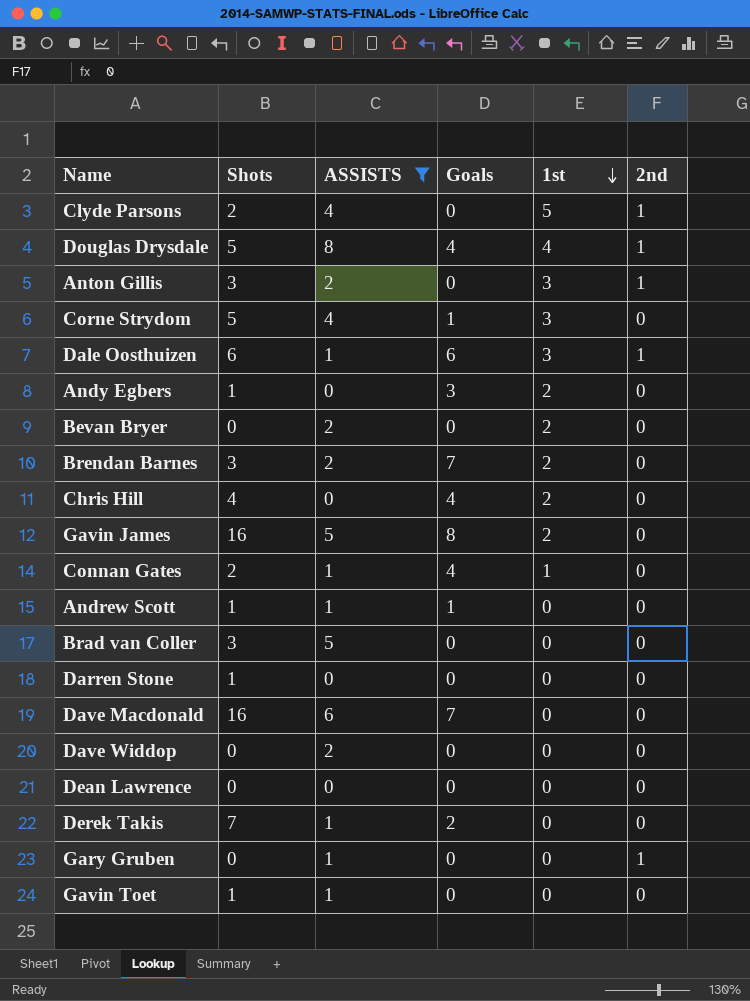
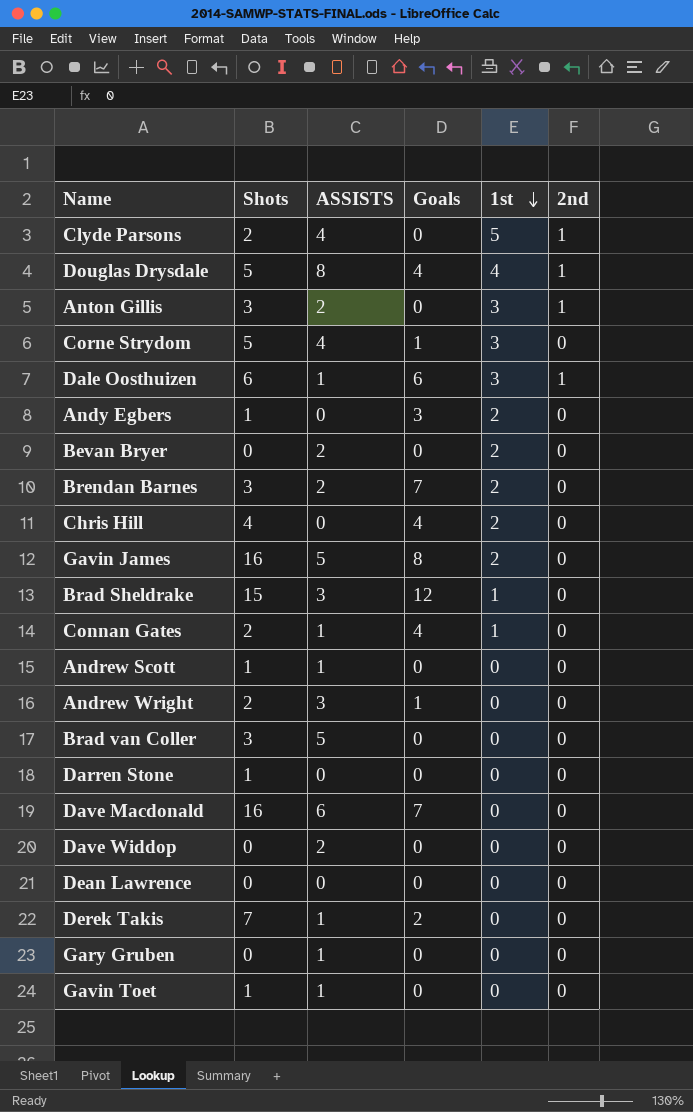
filter: ASSISTS != 3 -> none
Andrew Scott | Goals: 1 -> 0
Gary Gruben | 2nd: 1 -> 0

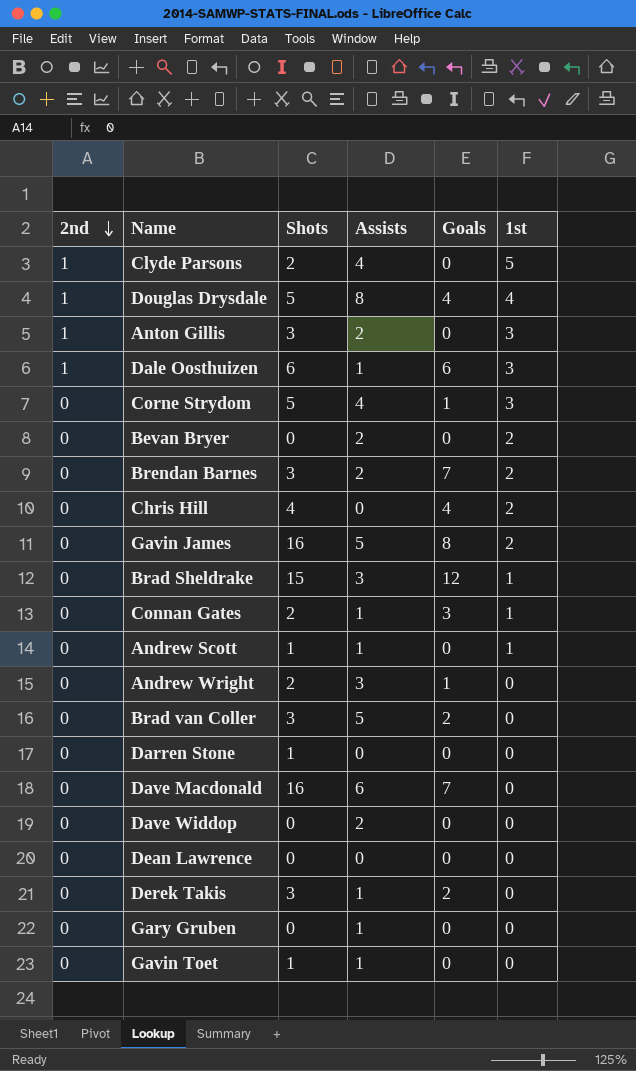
row order: 1st descending -> 2nd descending
column 2nd | position: 6 -> 1
column name: ASSISTS -> Assists
row Andy Egbers: 1 | 0 | 3 | 2 | 0 -> none
Connan Gates | Goals: 4 -> 3
Andrew Scott | 1st: 0 -> 1
Brad van Coller | Goals: 0 -> 2
Derek Takis | Shots: 7 -> 3

